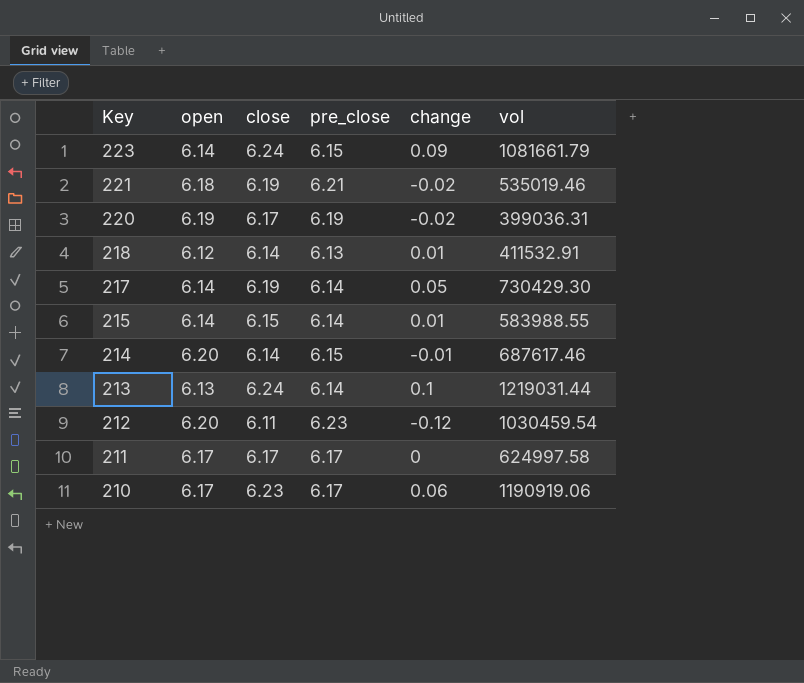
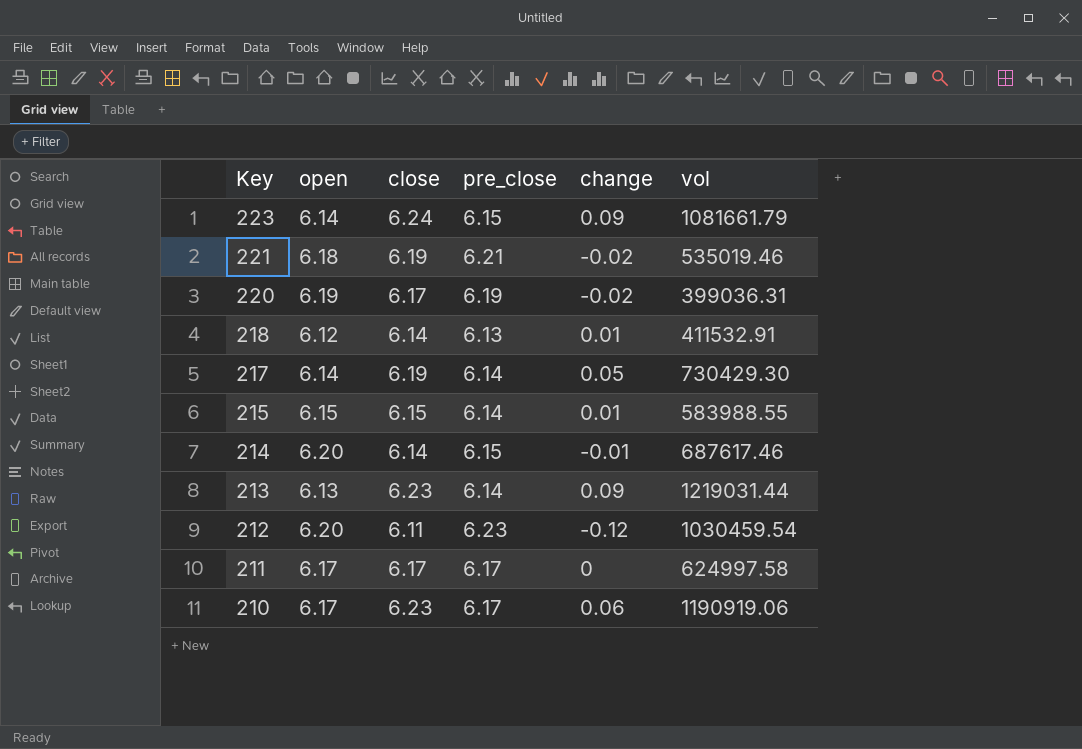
215 | open: 6.14 -> 6.15
213 | close: 6.24 -> 6.23
213 | change: 0.1 -> 0.09

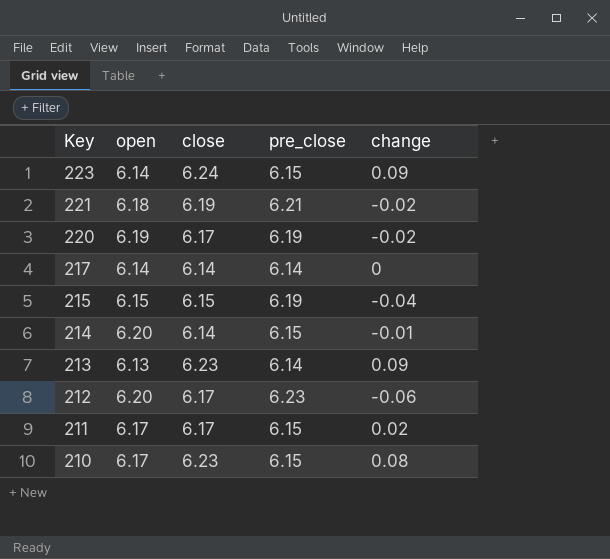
column vol | position: 6 -> none
row 218: 6.12 | 6.14 | 6.13 | 0.01 | 411532.91 -> none
217 | close: 6.19 -> 6.14
217 | change: 0.05 -> 0
215 | pre_close: 6.14 -> 6.19
215 | change: 0.01 -> -0.04
212 | close: 6.11 -> 6.17
212 | change: -0.12 -> -0.06
211 | pre_close: 6.17 -> 6.15
211 | change: 0 -> 0.02
210 | pre_close: 6.17 -> 6.15
210 | change: 0.06 -> 0.08

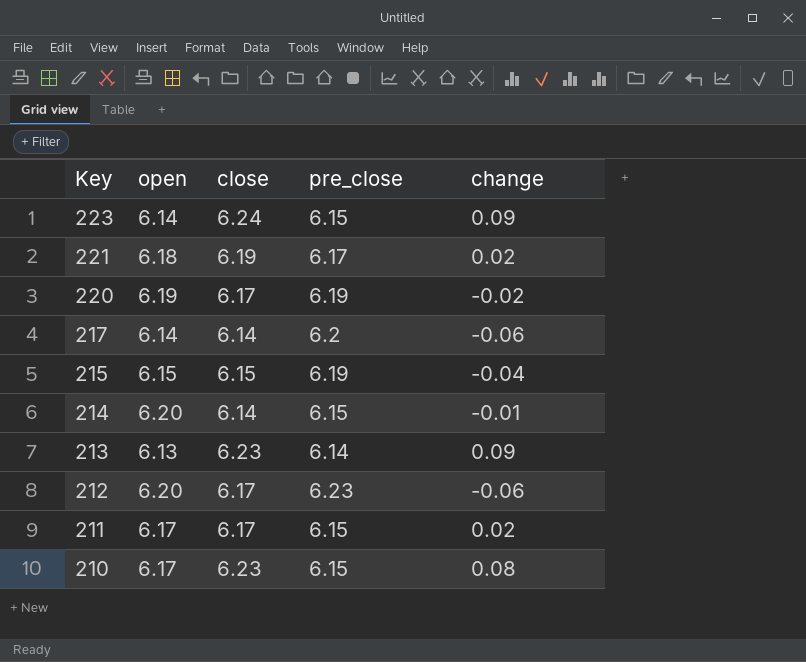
221 | pre_close: 6.21 -> 6.17
221 | change: -0.02 -> 0.02
217 | pre_close: 6.14 -> 6.2
217 | change: 0 -> -0.06

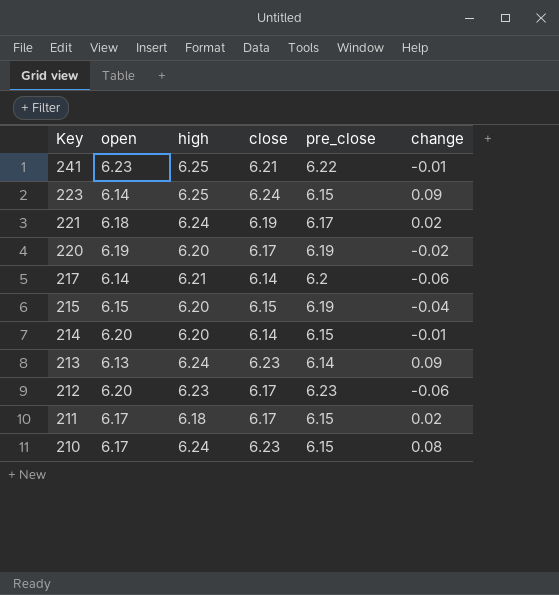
column high | position: none -> 3
row 241: none -> 6.23 | 6.25 | 6.21 | 6.22 | -0.01

